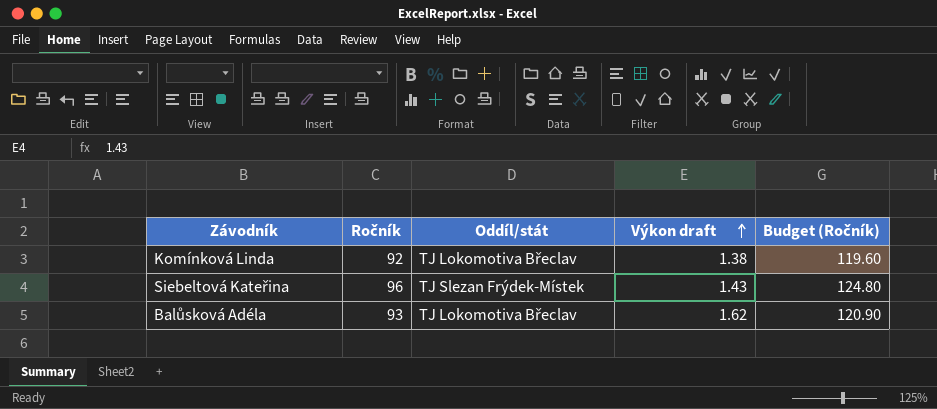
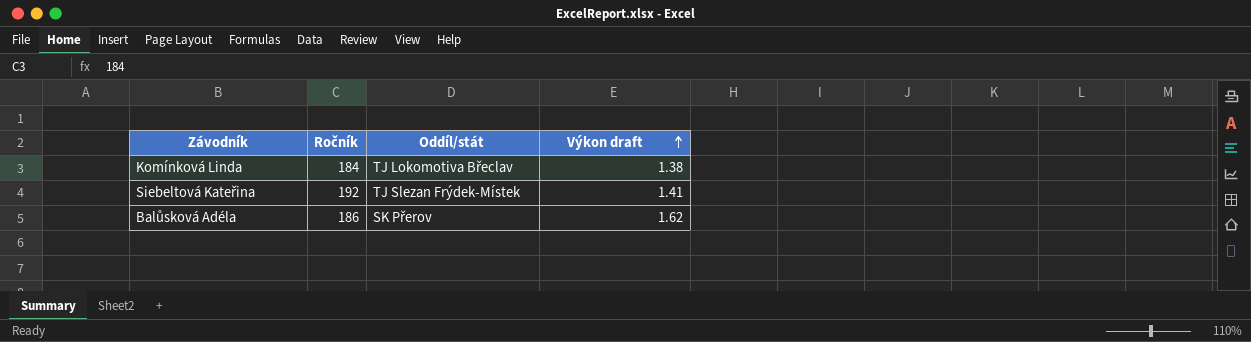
column Budget (Ročník) | formula: [Ročník] * 1.3 -> none
Komínková Linda | Ročník: 92 -> 184
Siebeltová Kateřina | Ročník: 96 -> 192
Siebeltová Kateřina | Výkon draft: 1.43 -> 1.41
Balůsková Adéla | Ročník: 93 -> 186
Balůsková Adéla | Oddíl/stát: TJ Lokomotiva Břeclav -> SK Přerov

